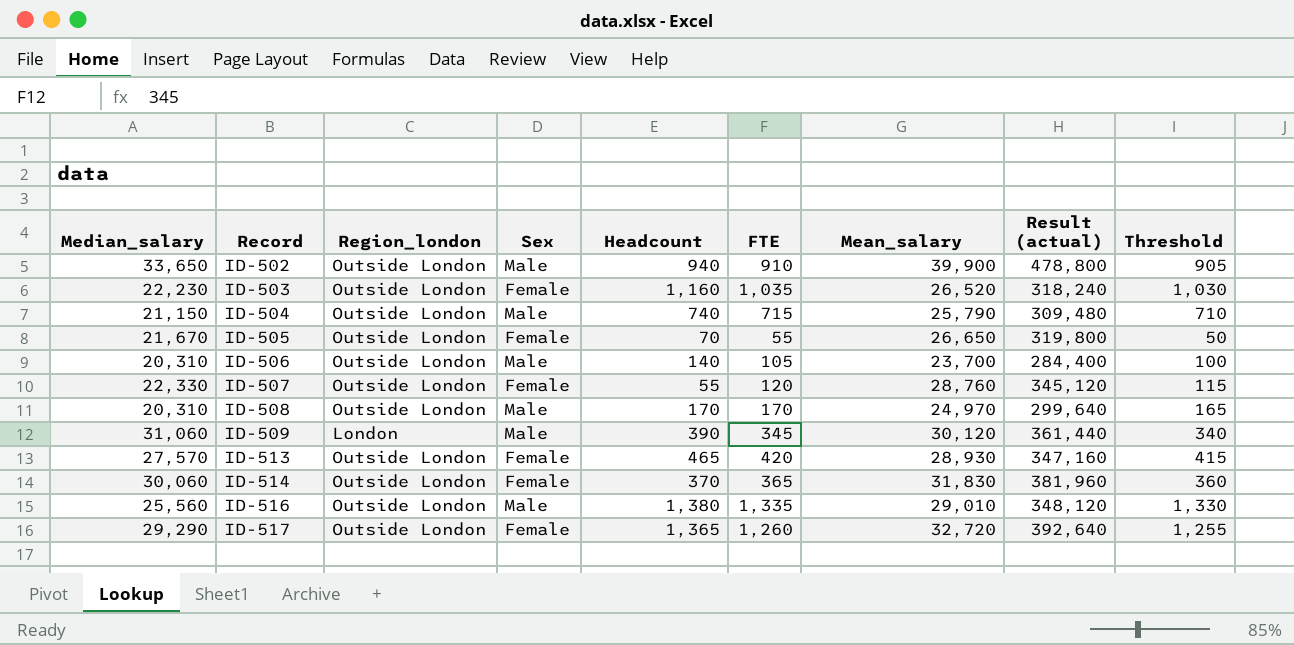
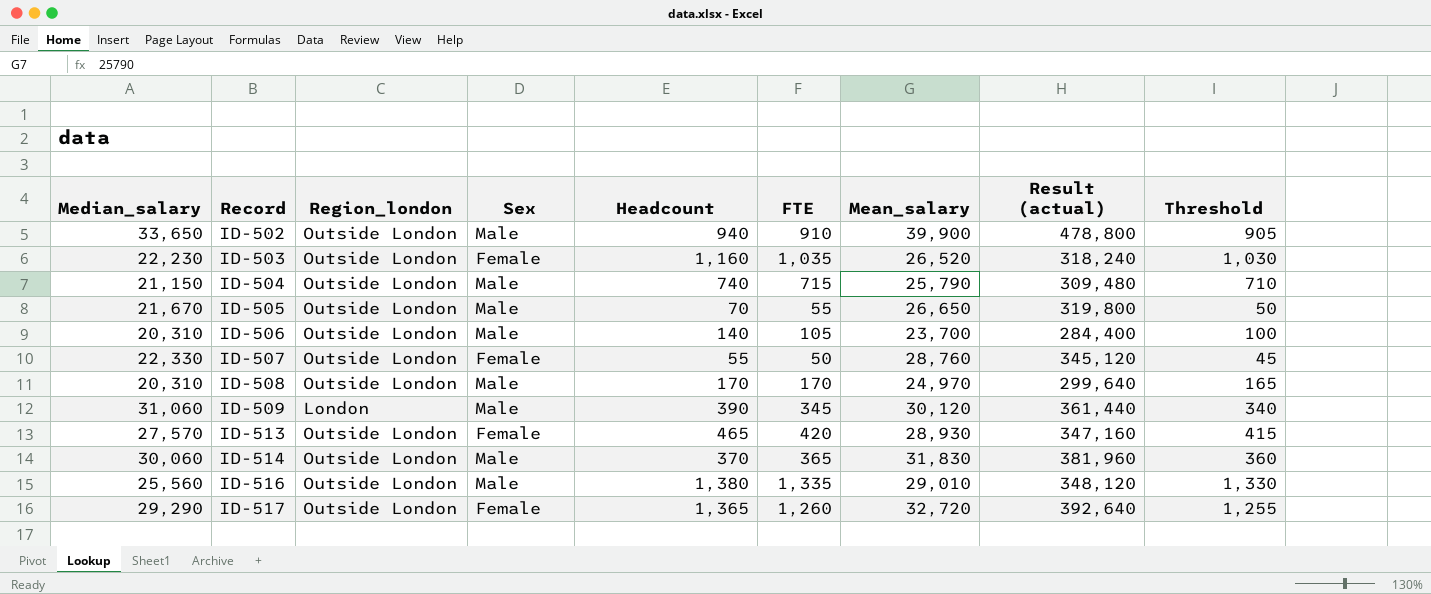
ID-505 | Sex: Female -> Male
ID-507 | FTE: 120 -> 50
ID-507 | Threshold: 115 -> 45
ID-514 | Sex: Female -> Male

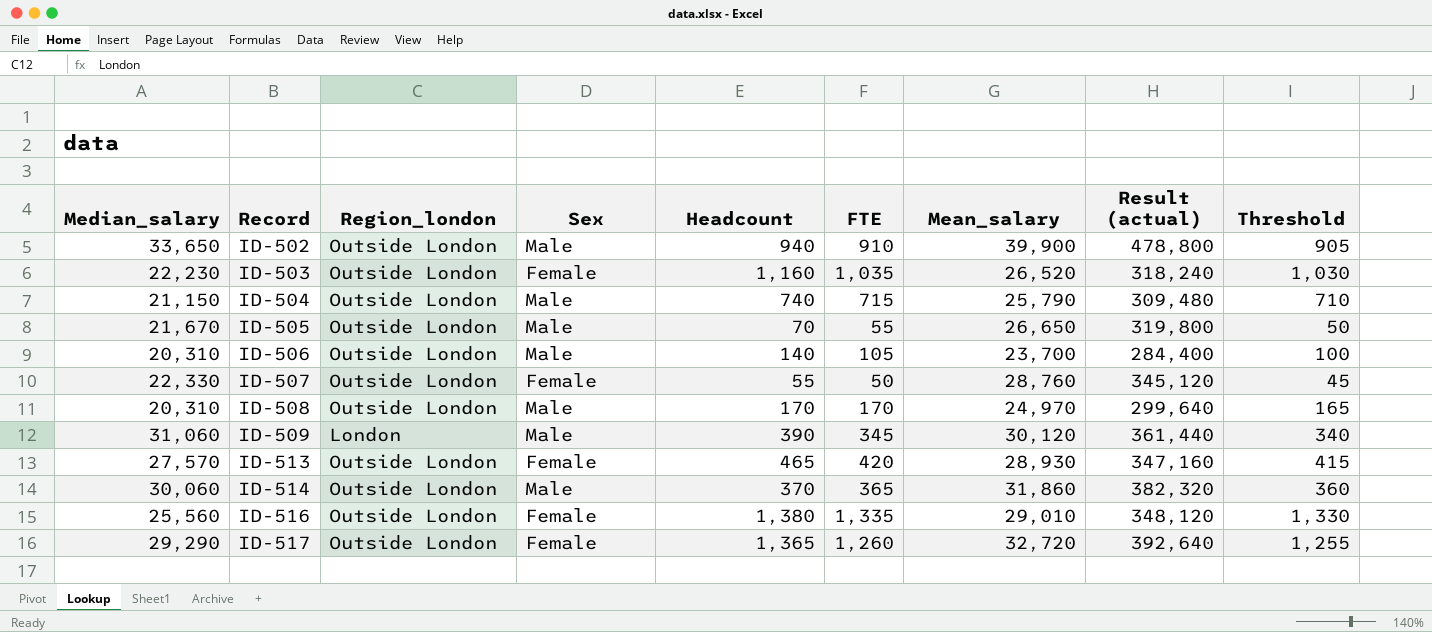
ID-514 | Mean_salary: 31,830 -> 31,860
ID-514 | Result (actual): 381,960 -> 382,320
ID-516 | Sex: Male -> Female

